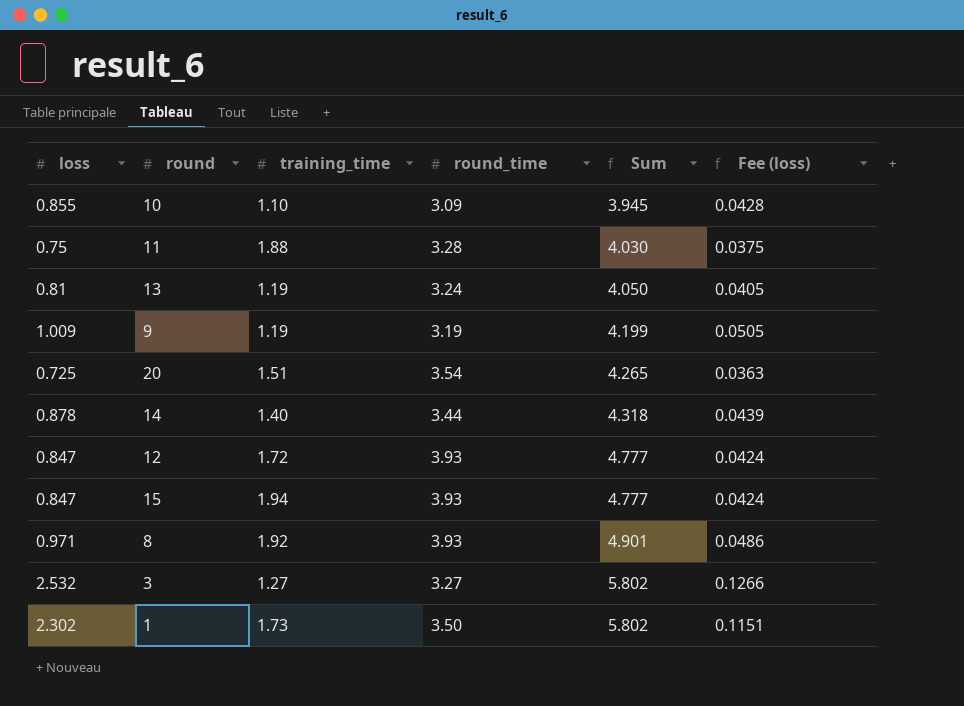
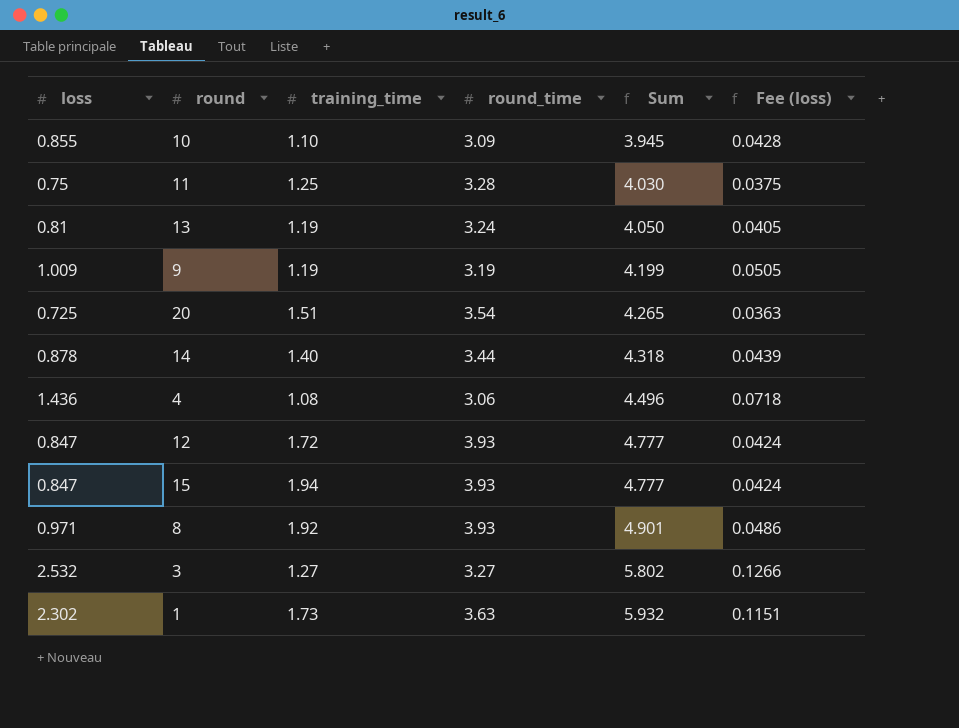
11 | training_time: 1.88 -> 1.25
row 4: none -> 1.436 | 1.08 | 3.06 | 4.496 | 0.0718
1 | round_time: 3.50 -> 3.63
1 | Sum: 5.802 -> 5.932

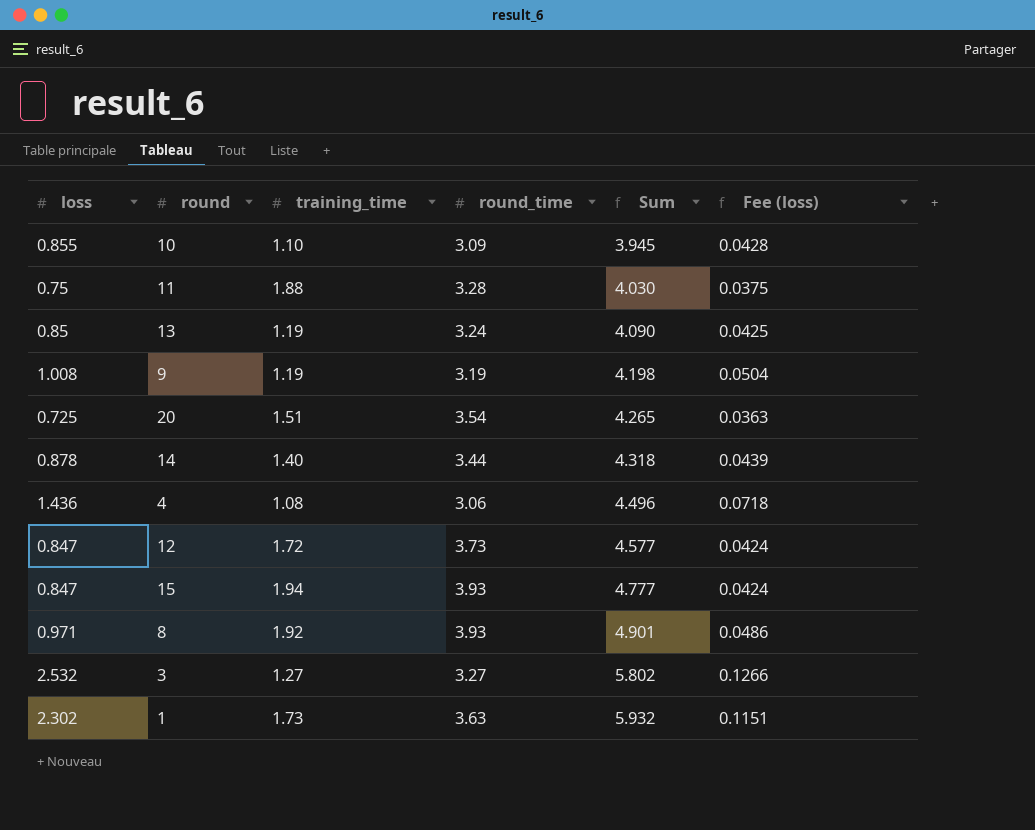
11 | training_time: 1.25 -> 1.88
13 | loss: 0.81 -> 0.85
13 | Sum: 4.050 -> 4.090
13 | Fee (loss): 0.0405 -> 0.0425
9 | loss: 1.009 -> 1.008
9 | Sum: 4.199 -> 4.198
9 | Fee (loss): 0.0505 -> 0.0504
12 | round_time: 3.93 -> 3.73
12 | Sum: 4.777 -> 4.577

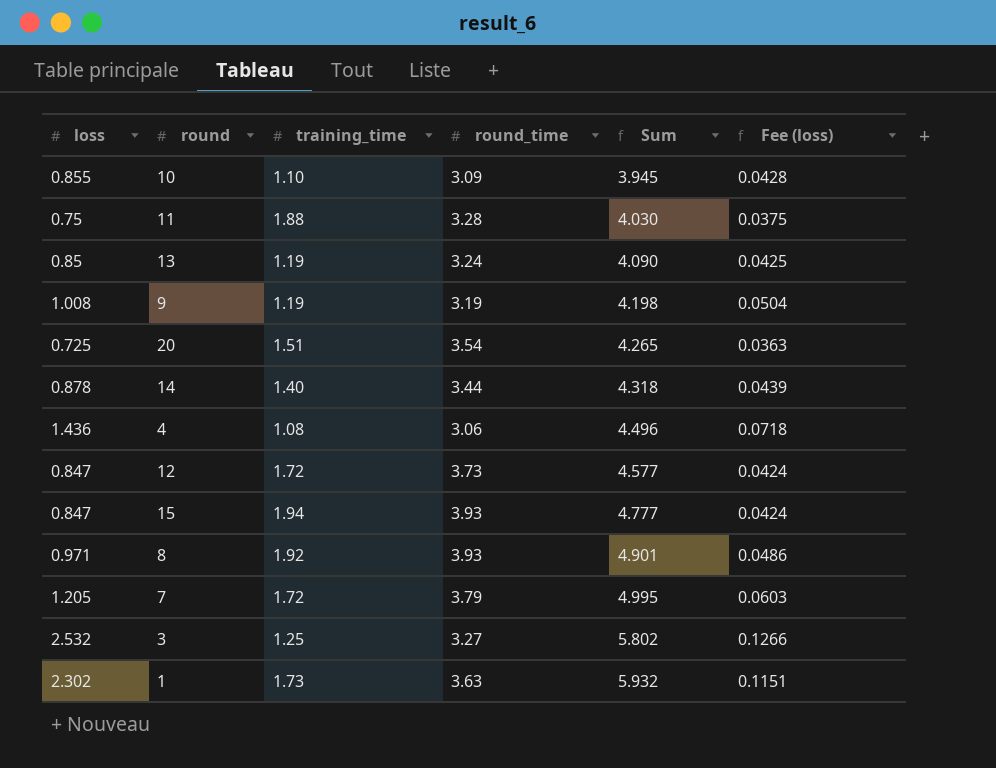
row 7: none -> 1.205 | 1.72 | 3.79 | 4.995 | 0.0603
3 | training_time: 1.27 -> 1.25

